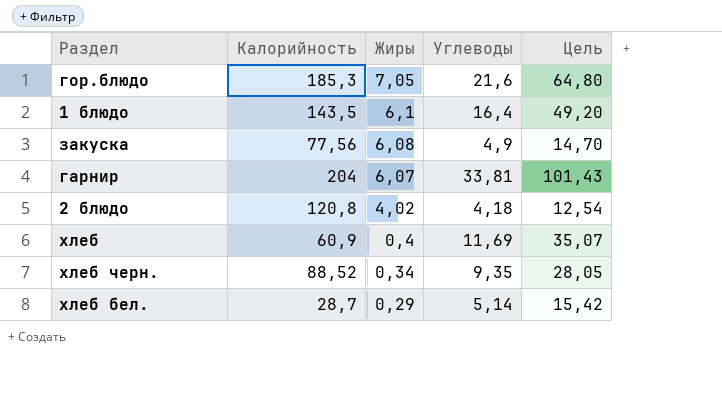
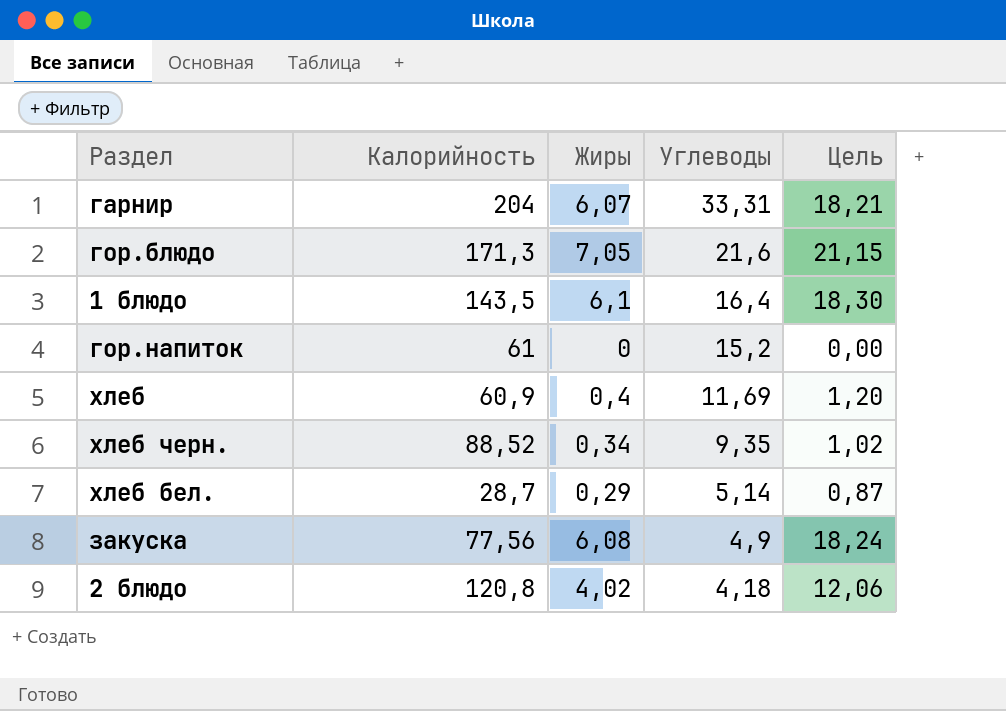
row order: Жиры descending -> Углеводы descending
column Цель | formula: [Углеводы] * 3 -> [Жиры] * 3
гарнир | Углеводы: 33,81 -> 33,31
гор.блюдо | Калорийность: 185,3 -> 171,3
row гор.напиток: none -> 61 | 0 | 15,2 | 0,00

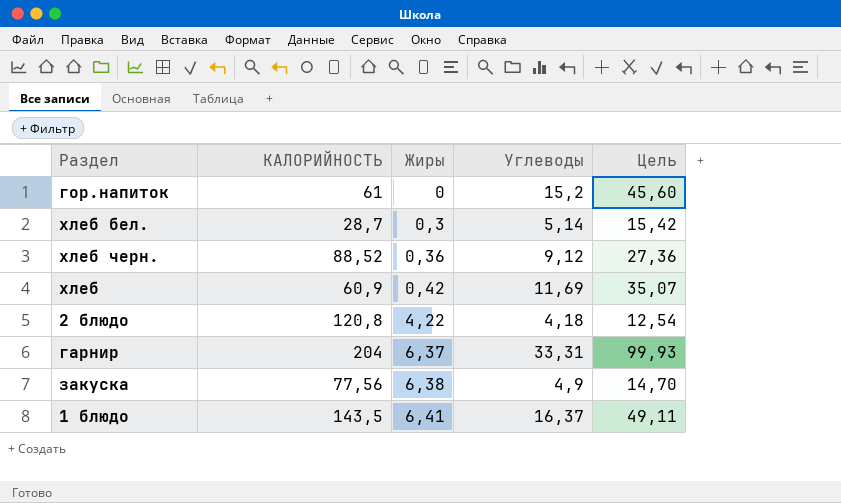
row order: Углеводы descending -> Жиры ascending
column name: Калорийность -> КАЛОРИЙНОСТЬ
column Цель | formula: [Жиры] * 3 -> [Углеводы] * 3
row гор.блюдо: 171,3 | 7,05 | 21,6 | 21,15 -> none
хлеб бел. | Жиры: 0,29 -> 0,3
хлеб черн. | Жиры: 0,34 -> 0,36
хлеб черн. | Углеводы: 9,35 -> 9,12
хлеб | Жиры: 0,4 -> 0,42
2 блюдо | Жиры: 4,02 -> 4,22
гарнир | Жиры: 6,07 -> 6,37
закуска | Жиры: 6,08 -> 6,38
1 блюдо | Жиры: 6,1 -> 6,41
1 блюдо | Углеводы: 16,4 -> 16,37

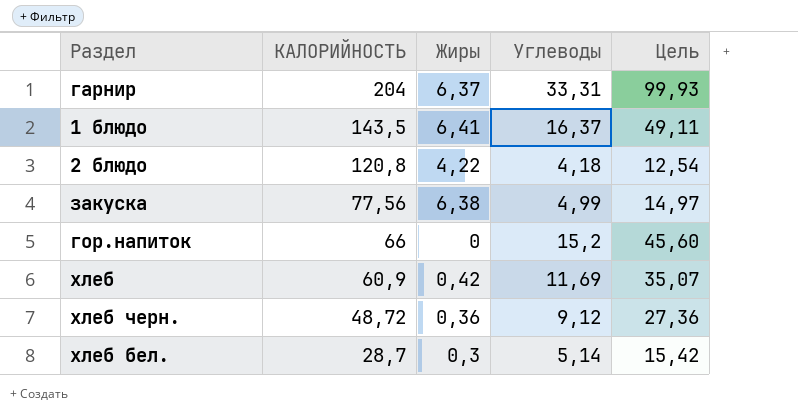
row order: Жиры ascending -> КАЛОРИЙНОСТЬ descending
закуска | Углеводы: 4,9 -> 4,99
закуска | Цель: 14,70 -> 14,97
гор.напиток | КАЛОРИЙНОСТЬ: 61 -> 66
хлеб черн. | КАЛОРИЙНОСТЬ: 88,52 -> 48,72

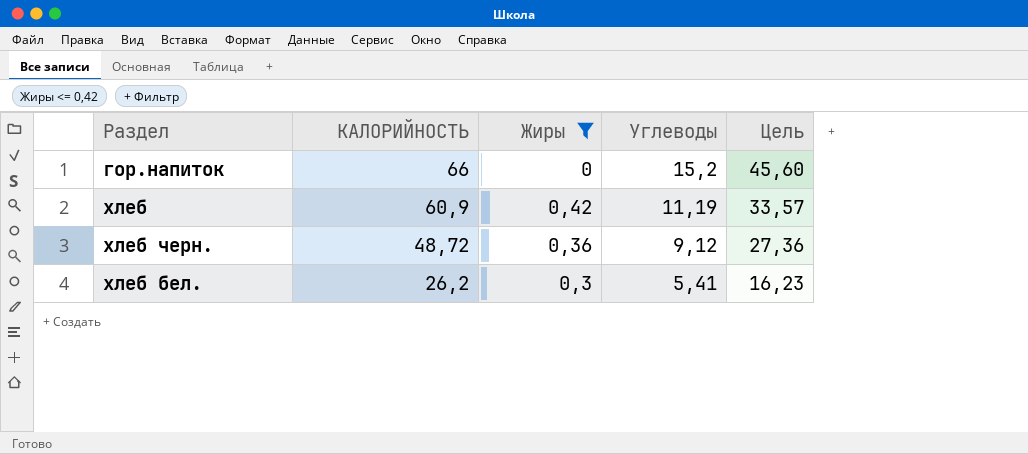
filter: none -> Жиры <= 0,42
хлеб | Углеводы: 11,69 -> 11,19
хлеб | Цель: 35,07 -> 33,57
хлеб бел. | КАЛОРИЙНОСТЬ: 28,7 -> 26,2
хлеб бел. | Углеводы: 5,14 -> 5,41
хлеб бел. | Цель: 15,42 -> 16,23

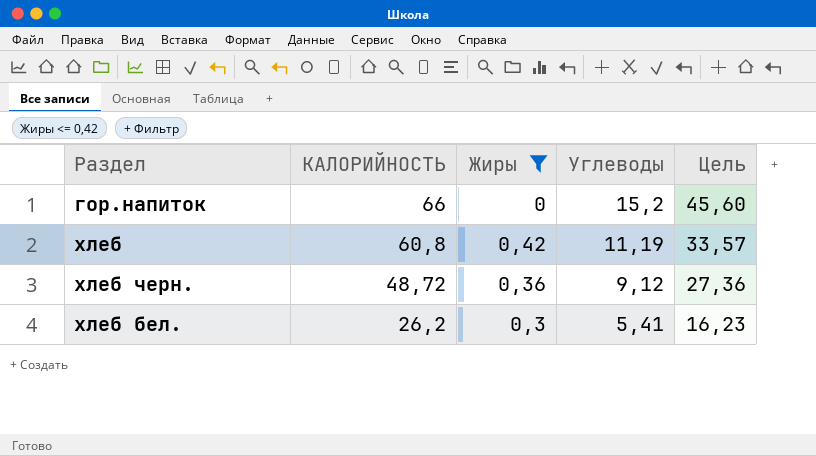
хлеб | КАЛОРИЙНОСТЬ: 60,9 -> 60,8

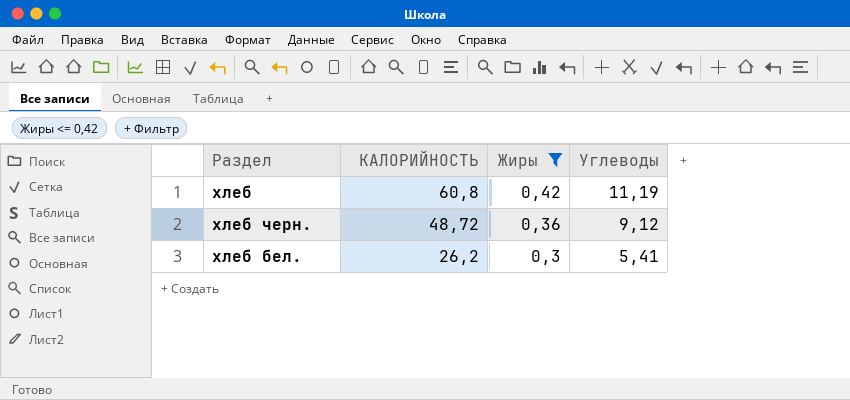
column Цель | formula: [Углеводы] * 3 -> none
row гор.напиток: 66 | 0 | 15,2 | 45,60 -> none

